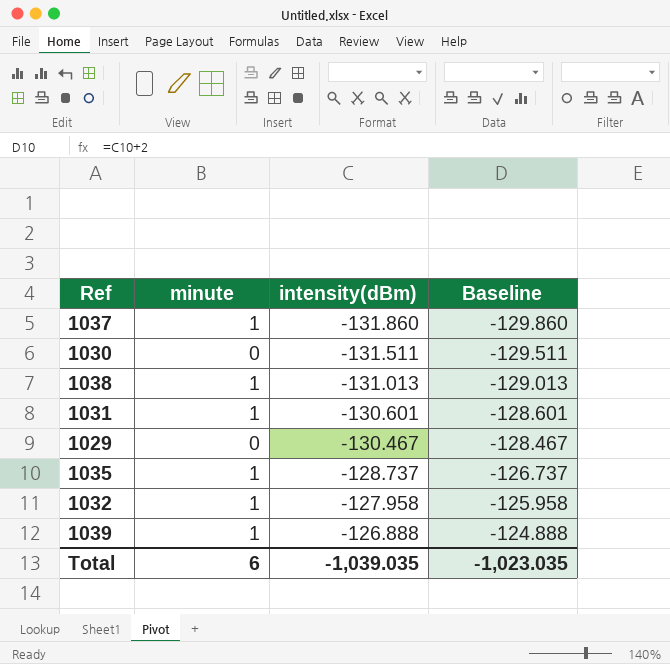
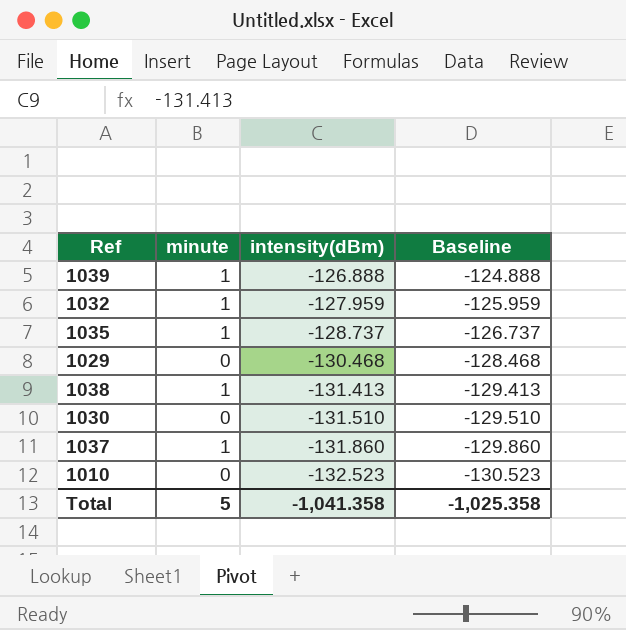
row order: intensity(dBm) ascending -> intensity(dBm) descending
row 1031: 1 | -130.601 | -128.601 -> none
1032 | intensity(dBm): -127.958 -> -127.959
1032 | Baseline: -125.958 -> -125.959
1029 | intensity(dBm): -130.467 -> -130.468
1029 | Baseline: -128.467 -> -128.468
1038 | intensity(dBm): -131.013 -> -131.413
1038 | Baseline: -129.013 -> -129.413
1030 | intensity(dBm): -131.511 -> -131.510
1030 | Baseline: -129.511 -> -129.510
row 1010: none -> 0 | -132.523 | -130.523
Total | minute: 6 -> 5
Total | intensity(dBm): -1,039.035 -> -1,041.358
Total | Baseline: -1,023.035 -> -1,025.358

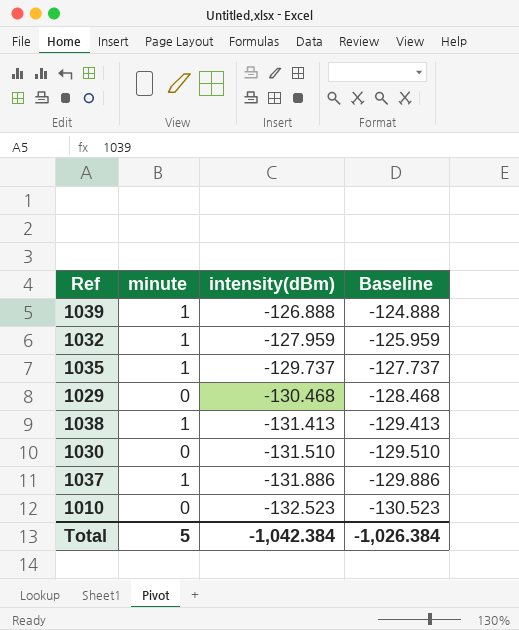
1035 | intensity(dBm): -128.737 -> -129.737
1035 | Baseline: -126.737 -> -127.737
1037 | intensity(dBm): -131.860 -> -131.886
1037 | Baseline: -129.860 -> -129.886
Total | intensity(dBm): -1,041.358 -> -1,042.384
Total | Baseline: -1,025.358 -> -1,026.384

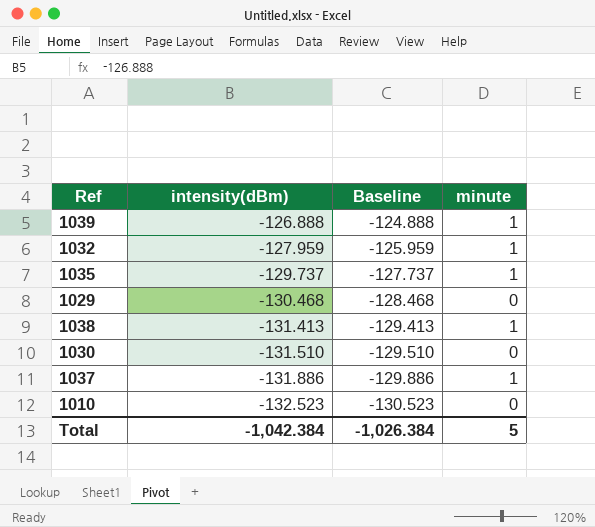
column minute | position: 2 -> 4

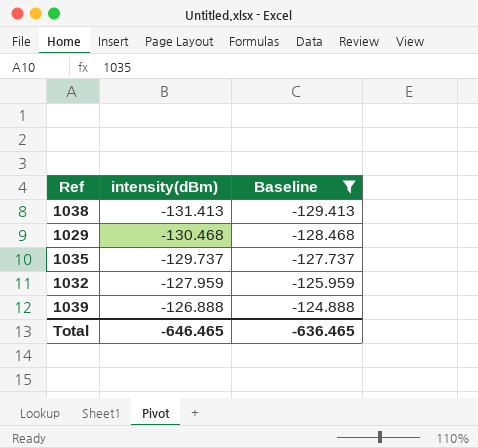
filter: none -> Baseline >= -129.413
row order: intensity(dBm) descending -> intensity(dBm) ascending
column minute | position: 4 -> none
Total | intensity(dBm): -1,042.384 -> -646.465
Total | Baseline: -1,026.384 -> -636.465

